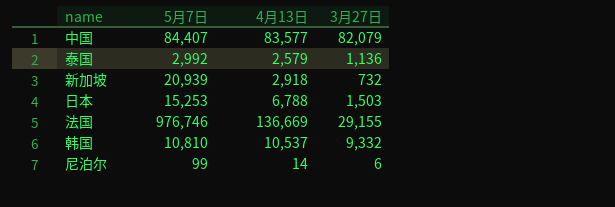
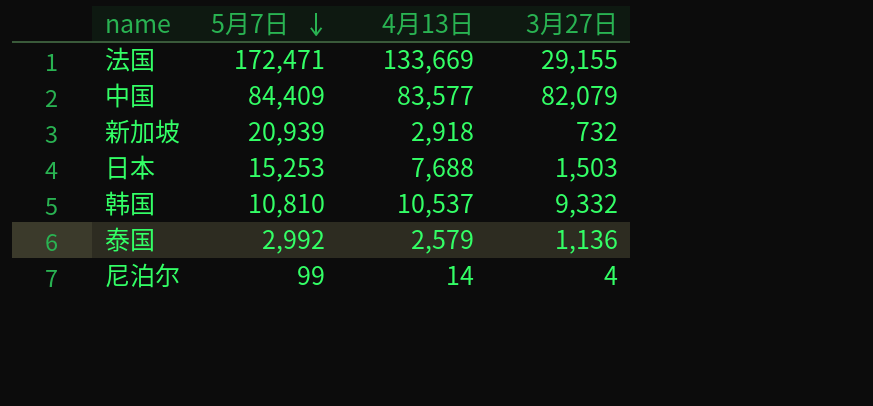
row order: none -> 5月7日 descending
法国 | 5月7日: 976,746 -> 172,471
法国 | 4月13日: 136,669 -> 133,669
中国 | 5月7日: 84,407 -> 84,409
日本 | 4月13日: 6,788 -> 7,688
尼泊尔 | 3月27日: 6 -> 4

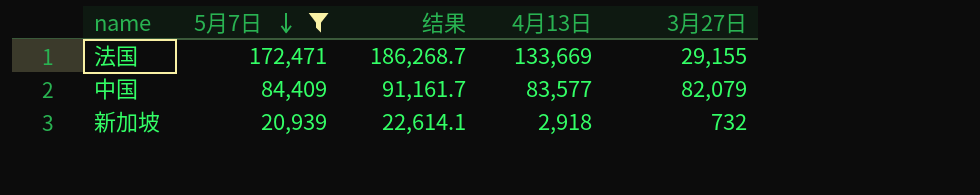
filter: none -> 5月7日 >= 20,939
column 结果 | formula: none -> [5月7日] * 1.08

